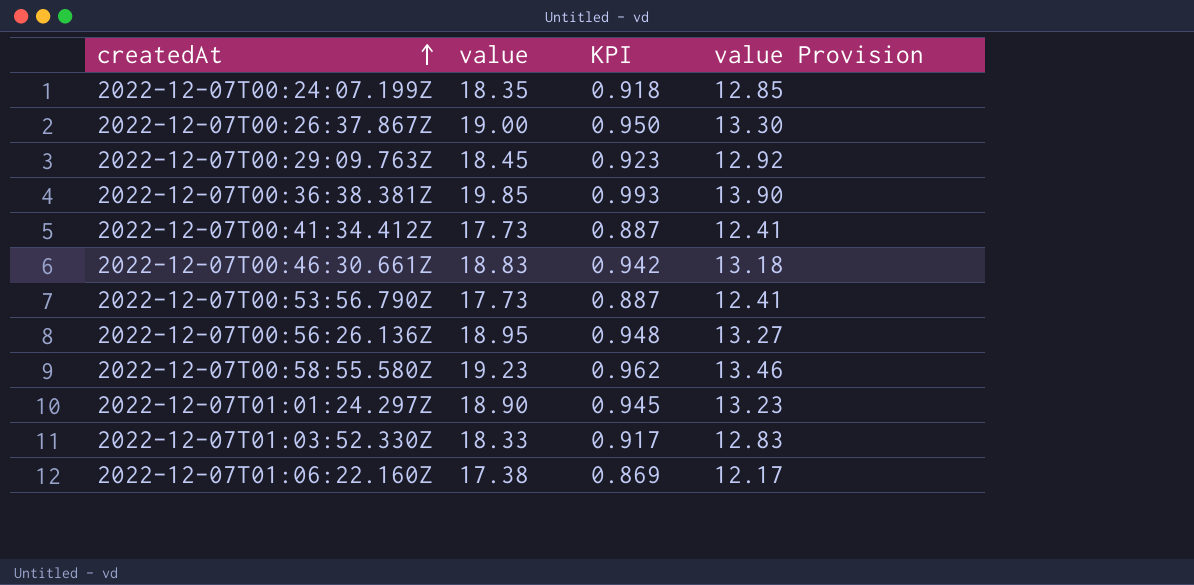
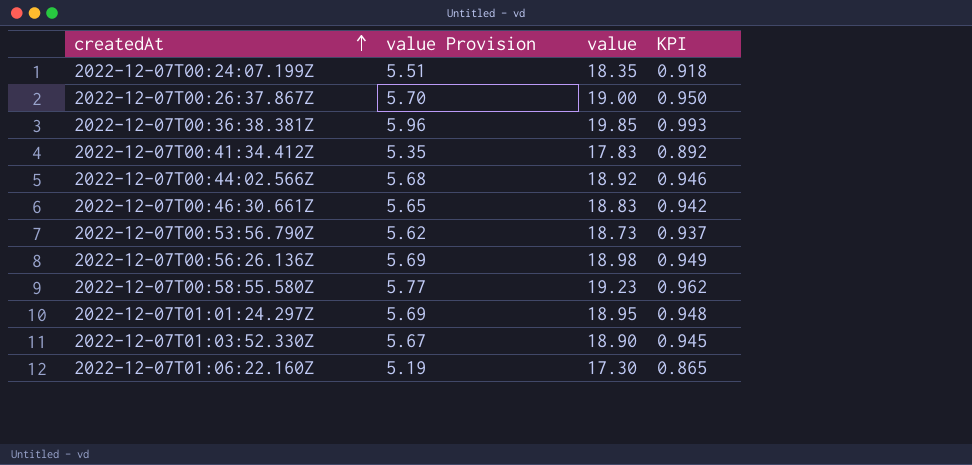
column value Provision | formula: [value] * 0.7 -> [value] * 0.3
column value Provision | position: 4 -> 2
row 2022-12-07T00:29:09.763Z: 18.45 | 0.923 | 12.92 -> none
2022-12-07T00:41:34.412Z | value: 17.73 -> 17.83
2022-12-07T00:41:34.412Z | KPI: 0.887 -> 0.892
row 2022-12-07T00:44:02.566Z: none -> 5.68 | 18.92 | 0.946
2022-12-07T00:53:56.790Z | value: 17.73 -> 18.73
2022-12-07T00:53:56.790Z | KPI: 0.887 -> 0.937
2022-12-07T00:56:26.136Z | value: 18.95 -> 18.98
2022-12-07T00:56:26.136Z | KPI: 0.948 -> 0.949
2022-12-07T01:01:24.297Z | value: 18.90 -> 18.95
2022-12-07T01:01:24.297Z | KPI: 0.945 -> 0.948
2022-12-07T01:03:52.330Z | value: 18.33 -> 18.90
2022-12-07T01:03:52.330Z | KPI: 0.917 -> 0.945
2022-12-07T01:06:22.160Z | value: 17.38 -> 17.30
2022-12-07T01:06:22.160Z | KPI: 0.869 -> 0.865

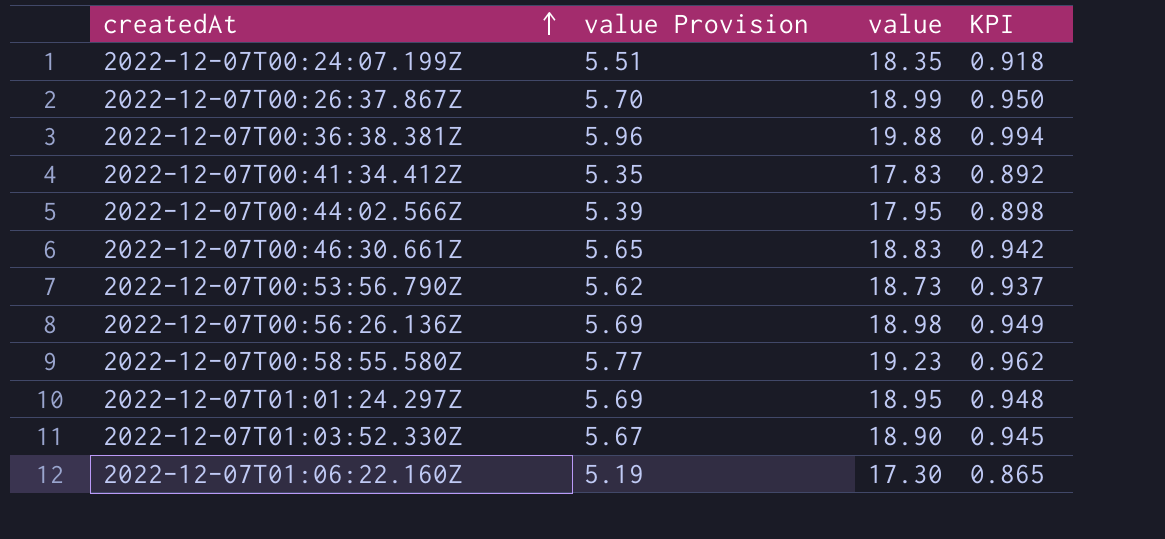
2022-12-07T00:26:37.867Z | value: 19.00 -> 18.99
2022-12-07T00:36:38.381Z | value: 19.85 -> 19.88
2022-12-07T00:36:38.381Z | KPI: 0.993 -> 0.994
2022-12-07T00:44:02.566Z | value Provision: 5.68 -> 5.39
2022-12-07T00:44:02.566Z | value: 18.92 -> 17.95
2022-12-07T00:44:02.566Z | KPI: 0.946 -> 0.898

